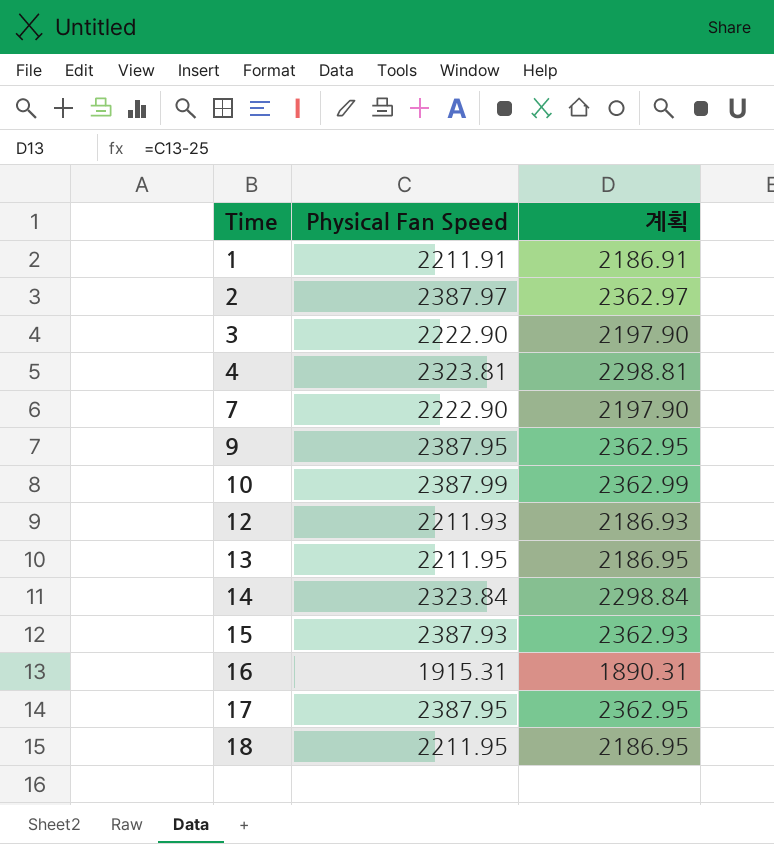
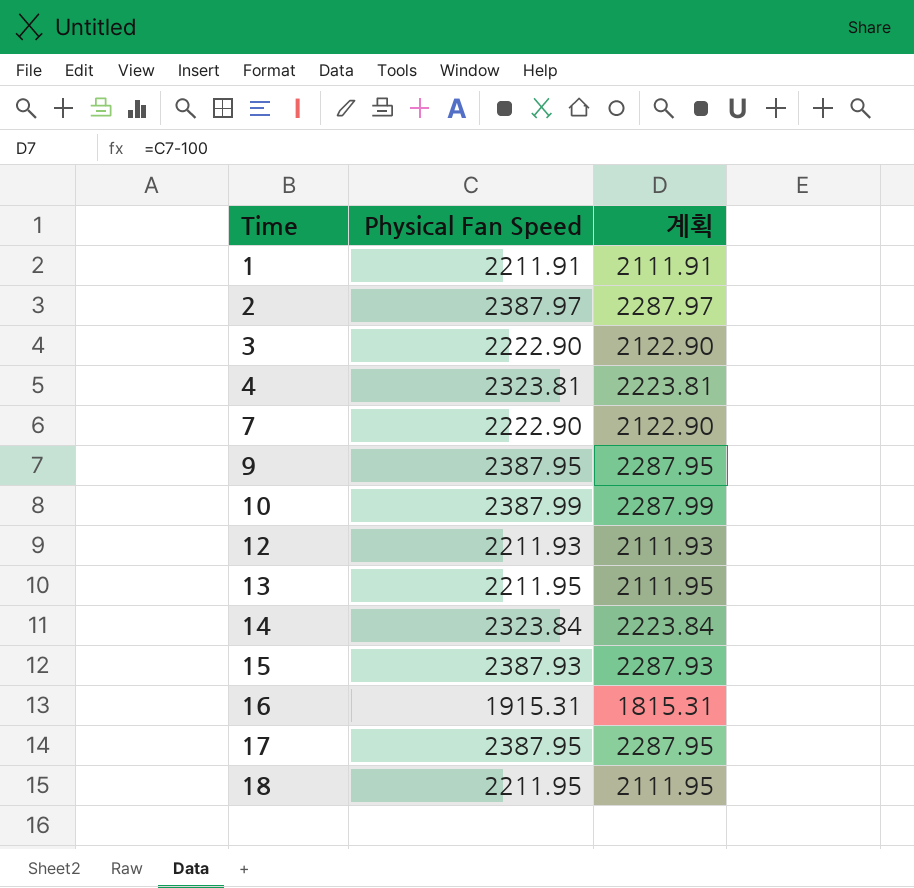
column 계획 | formula: [Physical Fan Speed] - 25 -> [Physical Fan Speed] - 100

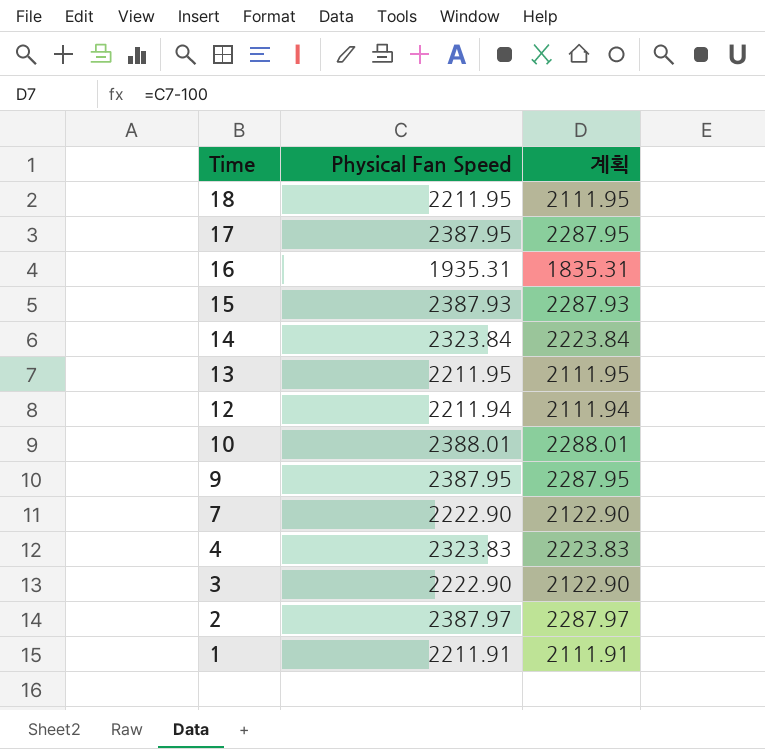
row order: Time ascending -> Time descending
16 | Physical Fan Speed: 1915.31 -> 1935.31
16 | 계획: 1815.31 -> 1835.31
12 | Physical Fan Speed: 2211.93 -> 2211.94
12 | 계획: 2111.93 -> 2111.94
10 | Physical Fan Speed: 2387.99 -> 2388.01
10 | 계획: 2287.99 -> 2288.01
4 | Physical Fan Speed: 2323.81 -> 2323.83
4 | 계획: 2223.81 -> 2223.83

